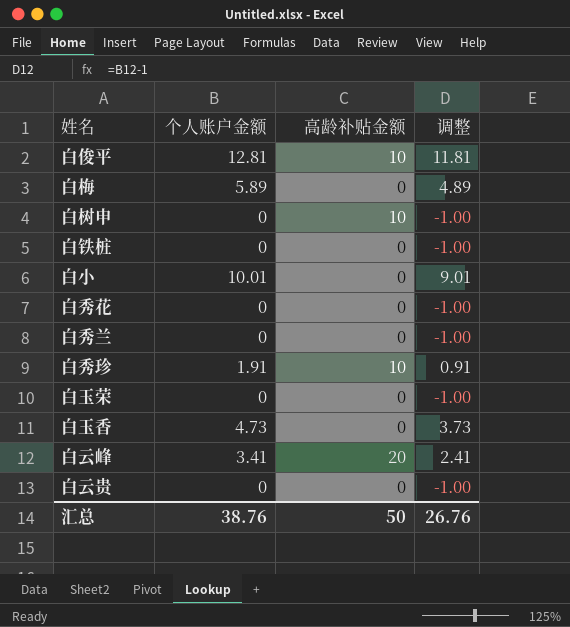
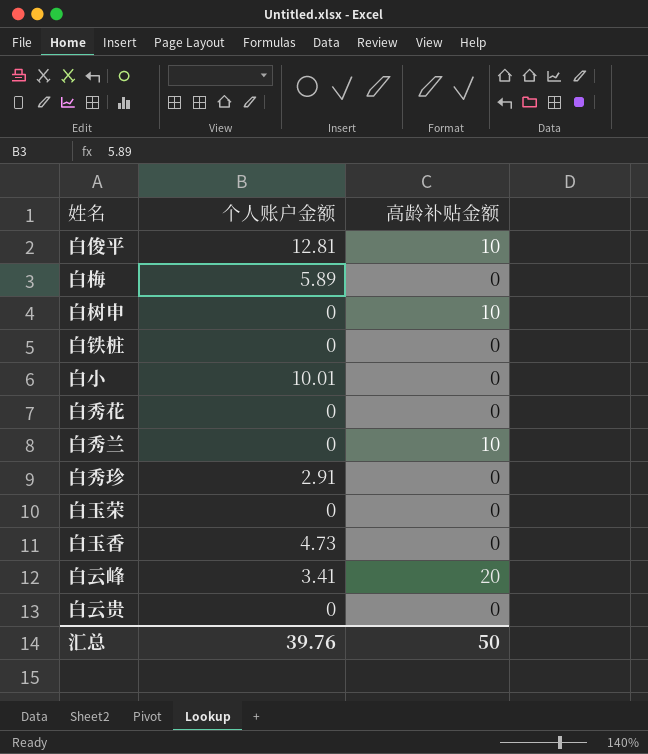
column 调整 | formula: [个人账户金额] - 1 -> none
白秀兰 | 高龄补贴金额: 0 -> 10
白秀珍 | 个人账户金额: 1.91 -> 2.91
白秀珍 | 高龄补贴金额: 10 -> 0
汇总 | 个人账户金额: 38.76 -> 39.76

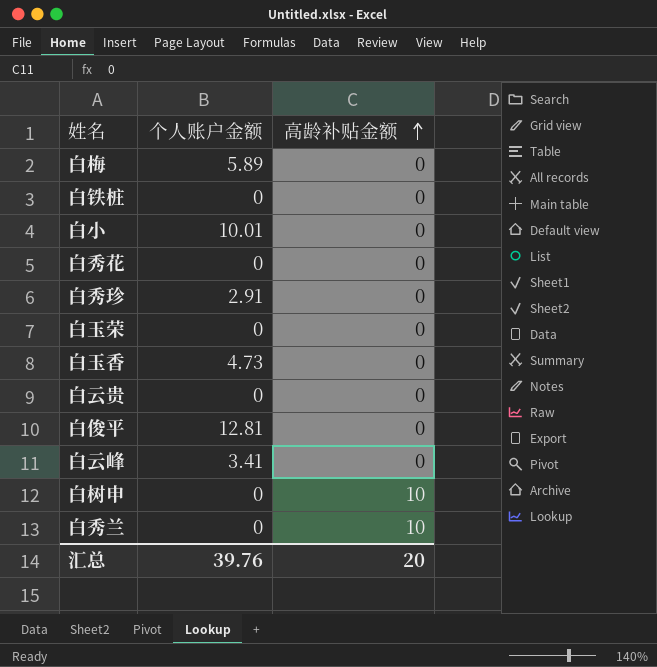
row order: none -> 高龄补贴金额 ascending
白俊平 | 高龄补贴金额: 10 -> 0
白云峰 | 高龄补贴金额: 20 -> 0
汇总 | 高龄补贴金额: 50 -> 20

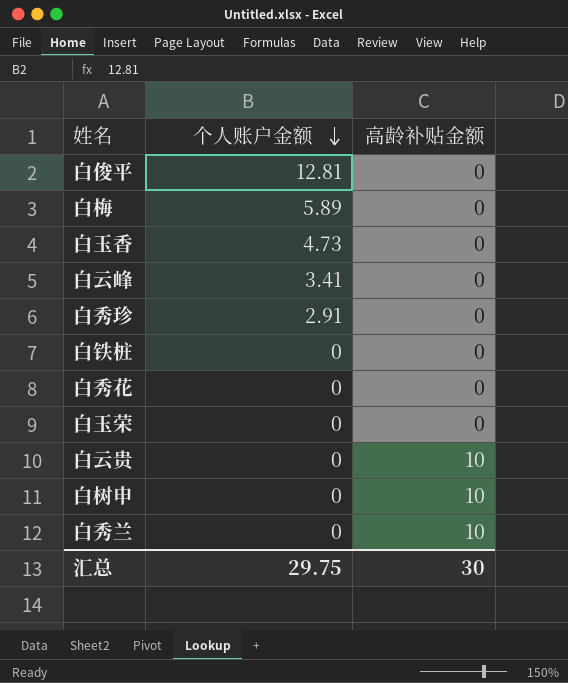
row order: 高龄补贴金额 ascending -> 个人账户金额 descending
row 白小: 10.01 | 0 -> none
白云贵 | 高龄补贴金额: 0 -> 10
汇总 | 个人账户金额: 39.76 -> 29.75
汇总 | 高龄补贴金额: 20 -> 30

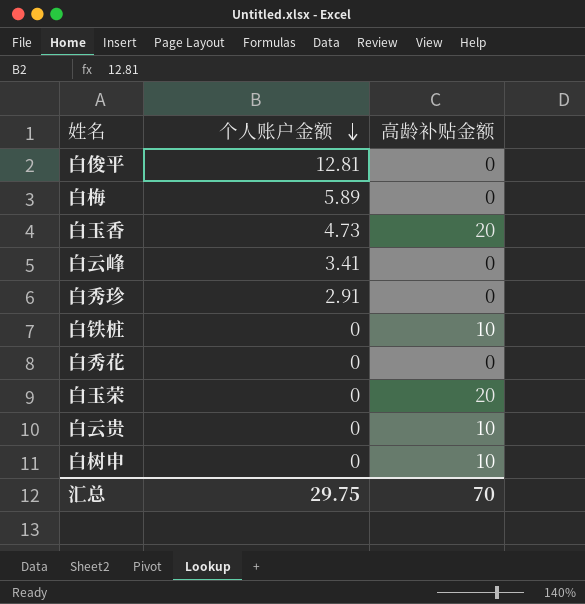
row 白秀兰: 0 | 10 -> none
白玉香 | 高龄补贴金额: 0 -> 20
白铁桩 | 高龄补贴金额: 0 -> 10
白玉荣 | 高龄补贴金额: 0 -> 20
汇总 | 高龄补贴金额: 30 -> 70

